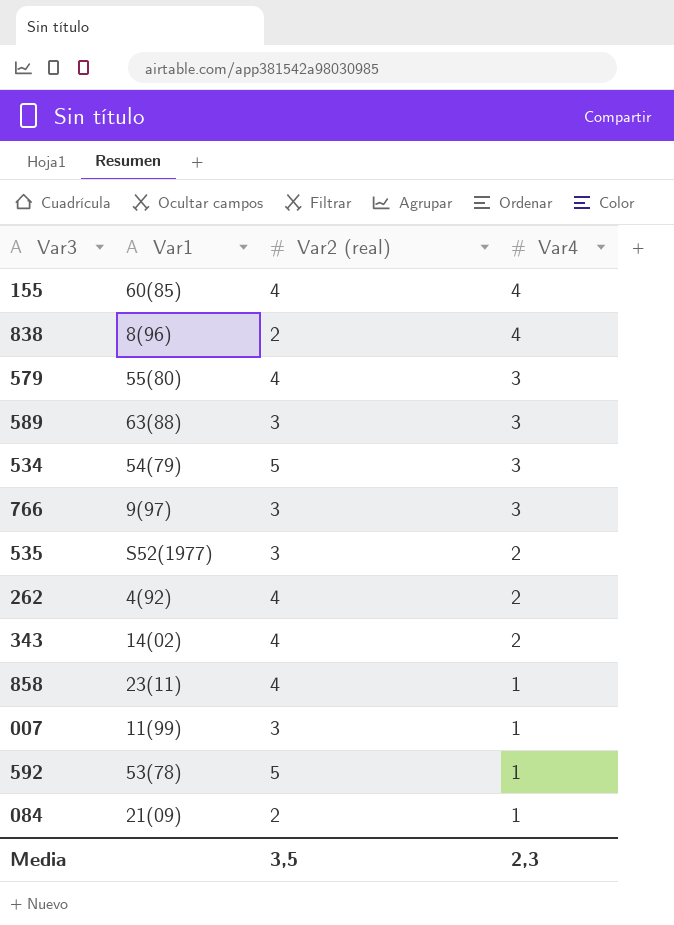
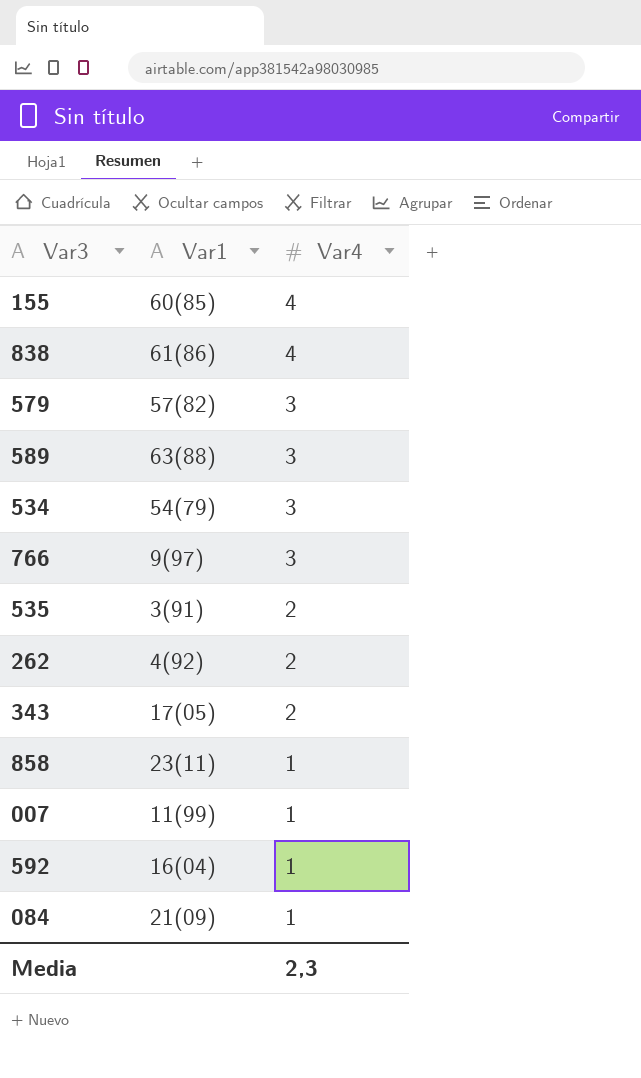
column Var2 (real) | position: 3 -> none
838 | Var1: 8(96) -> 61(86)
579 | Var1: 55(80) -> 57(82)
535 | Var1: S52(1977) -> 3(91)
343 | Var1: 14(02) -> 17(05)
592 | Var1: 53(78) -> 16(04)

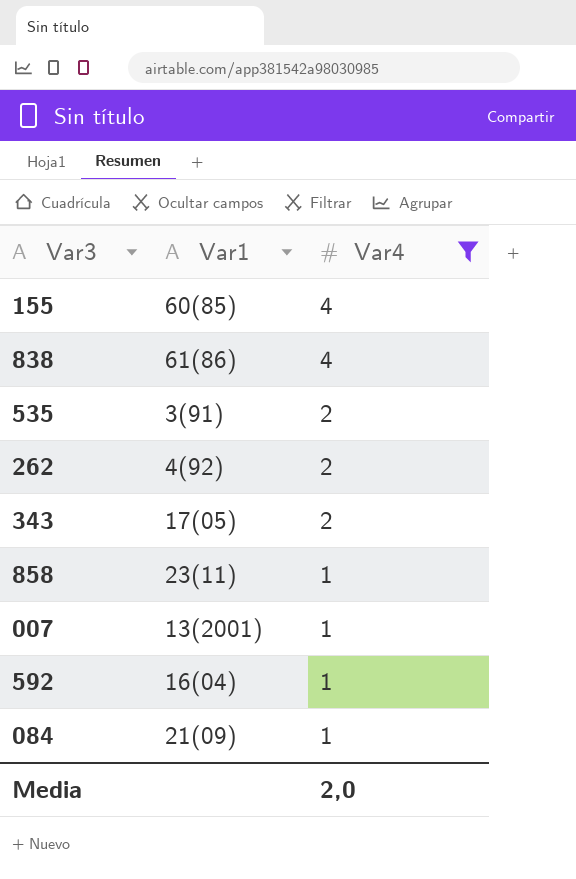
filter: none -> Var4 != 3
007 | Var1: 11(99) -> 13(2001)
Media | Var4: 2,3 -> 2,0

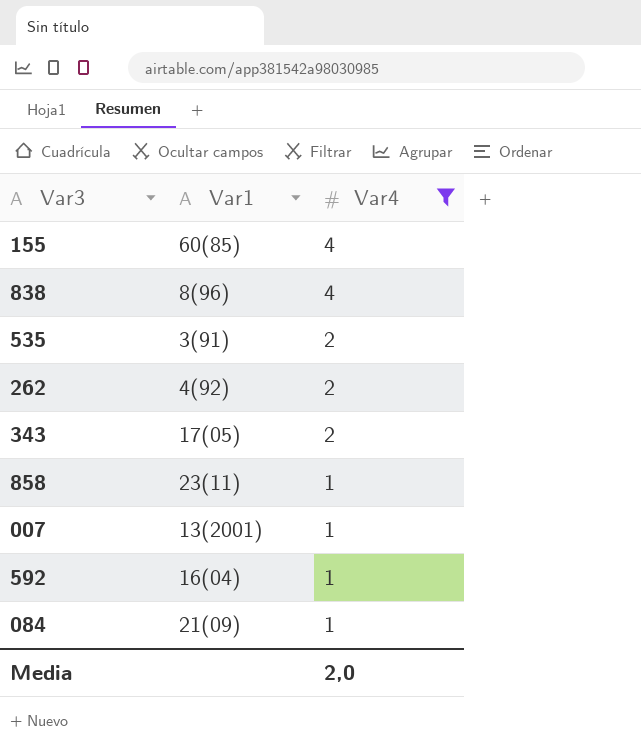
838 | Var1: 61(86) -> 8(96)

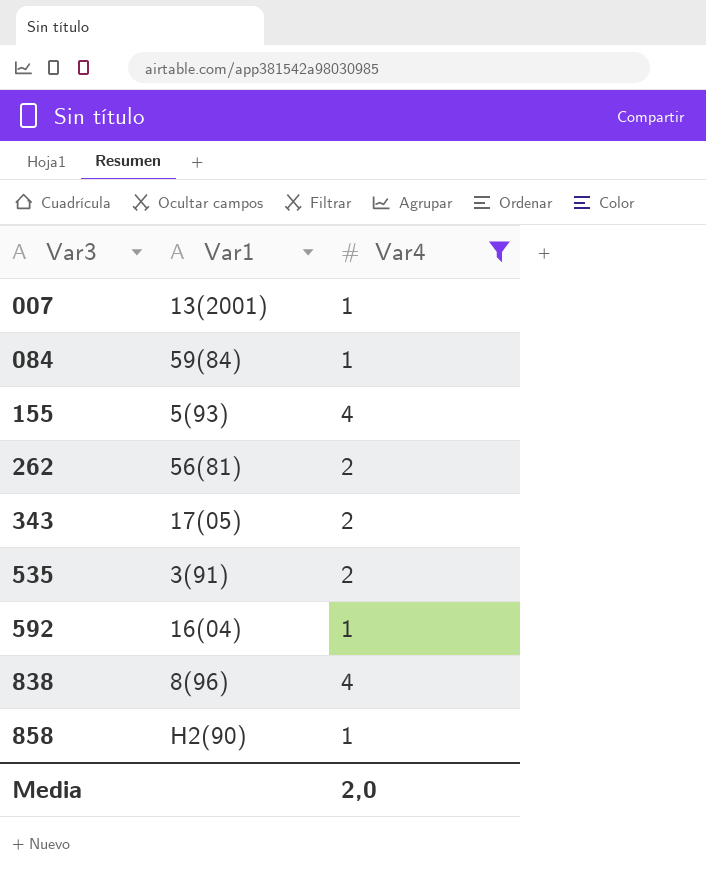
row order: Var4 descending -> Var3 ascending
084 | Var1: 21(09) -> 59(84)
155 | Var1: 60(85) -> 5(93)
262 | Var1: 4(92) -> 56(81)
858 | Var1: 23(11) -> H2(90)

